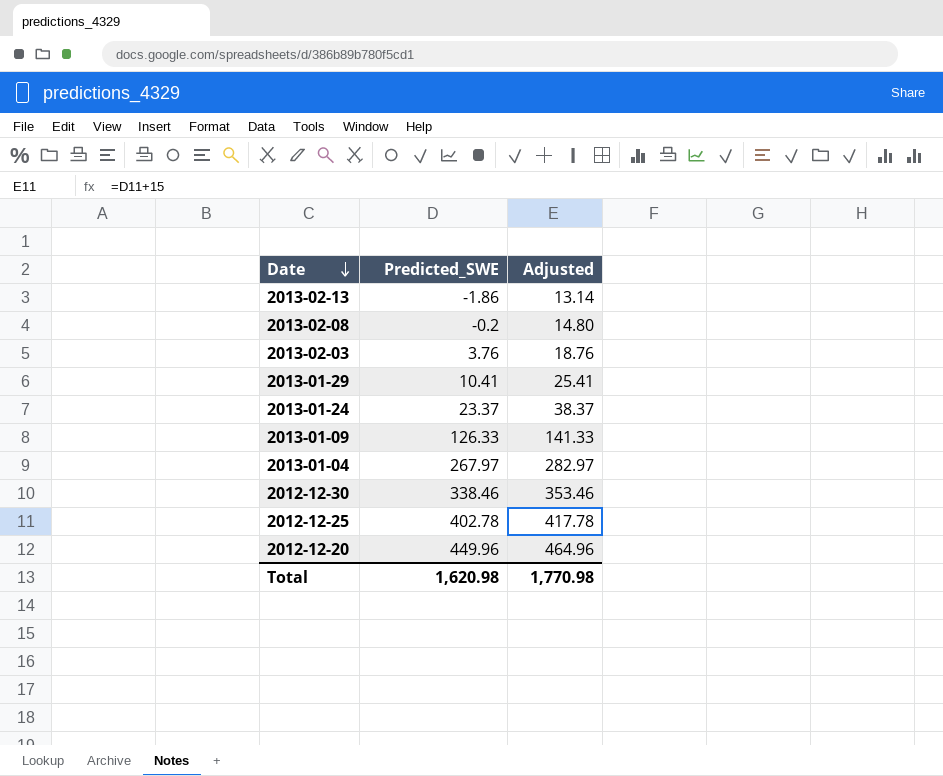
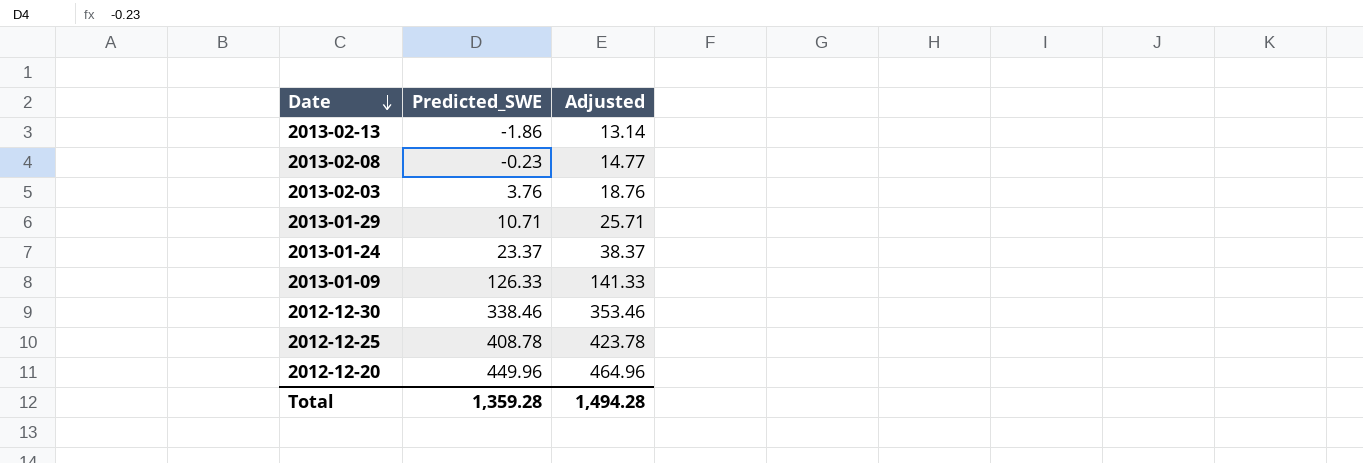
row 2013-01-04: 267.97 | 282.97 -> none
2013-02-08 | Predicted_SWE: -0.2 -> -0.23
2013-02-08 | Adjusted: 14.80 -> 14.77
2013-01-29 | Predicted_SWE: 10.41 -> 10.71
2013-01-29 | Adjusted: 25.41 -> 25.71
2012-12-25 | Predicted_SWE: 402.78 -> 408.78
2012-12-25 | Adjusted: 417.78 -> 423.78
Total | Predicted_SWE: 1,620.98 -> 1,359.28
Total | Adjusted: 1,770.98 -> 1,494.28

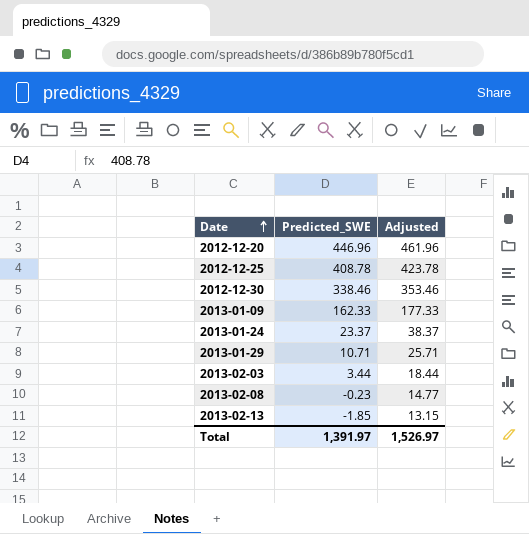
row order: Date descending -> Date ascending
2012-12-20 | Predicted_SWE: 449.96 -> 446.96
2012-12-20 | Adjusted: 464.96 -> 461.96
2013-01-09 | Predicted_SWE: 126.33 -> 162.33
2013-01-09 | Adjusted: 141.33 -> 177.33
2013-02-03 | Predicted_SWE: 3.76 -> 3.44
2013-02-03 | Adjusted: 18.76 -> 18.44
2013-02-13 | Predicted_SWE: -1.86 -> -1.85
2013-02-13 | Adjusted: 13.14 -> 13.15
Total | Predicted_SWE: 1,359.28 -> 1,391.97
Total | Adjusted: 1,494.28 -> 1,526.97

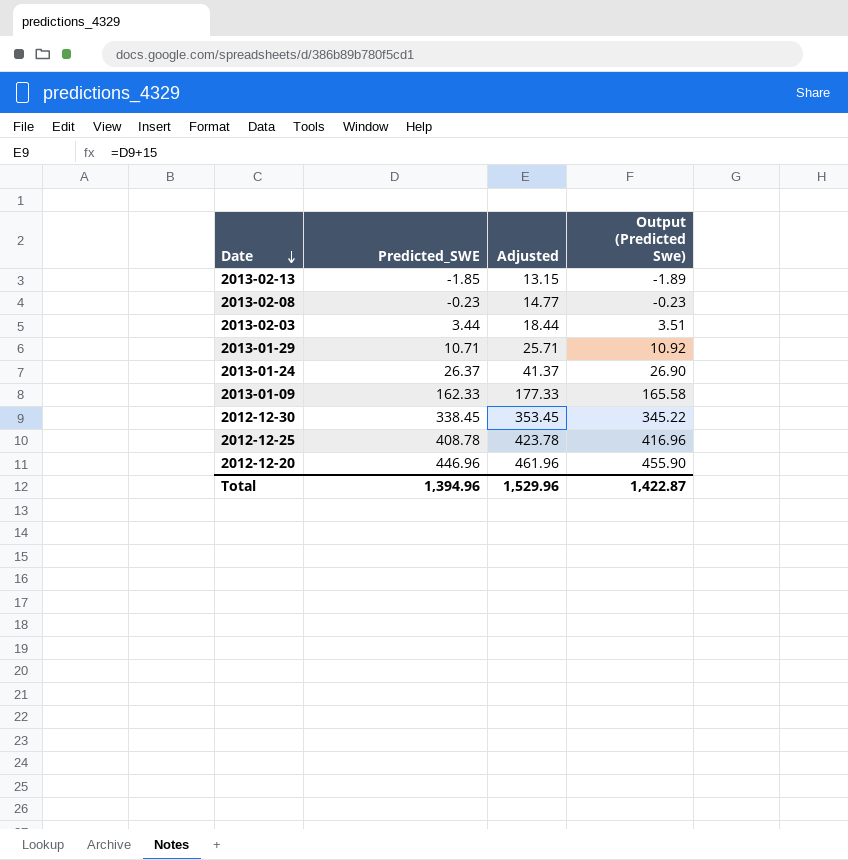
row order: Date ascending -> Date descending
column Output (Predicted Swe) | formula: none -> [Predicted_SWE] * 1.02
2013-01-24 | Predicted_SWE: 23.37 -> 26.37
2013-01-24 | Adjusted: 38.37 -> 41.37
2012-12-30 | Predicted_SWE: 338.46 -> 338.45
2012-12-30 | Adjusted: 353.46 -> 353.45
Total | Predicted_SWE: 1,391.97 -> 1,394.96
Total | Adjusted: 1,526.97 -> 1,529.96

